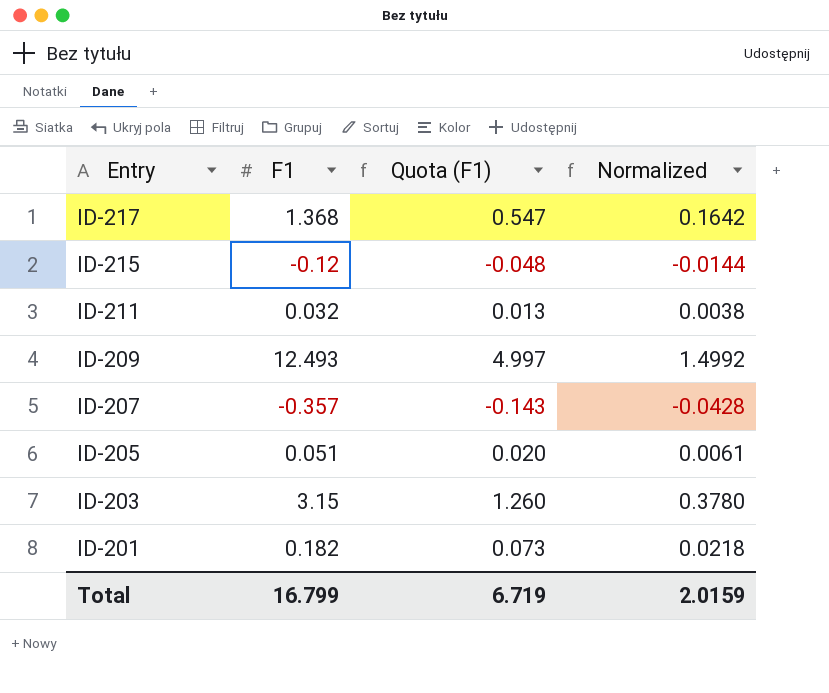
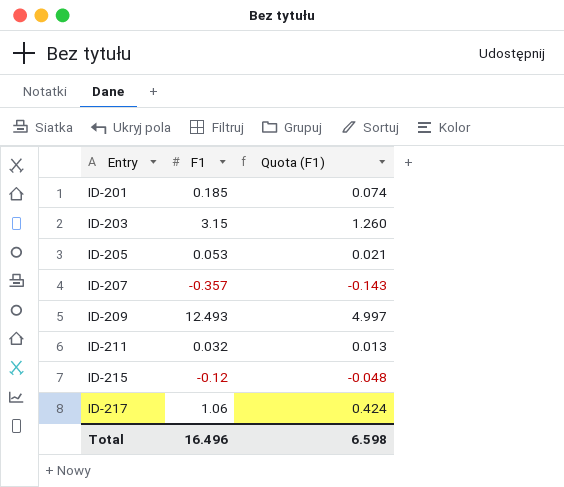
row order: Entry descending -> Entry ascending
column Normalized | formula: [F1] * 0.12 -> none
ID-201 | F1: 0.182 -> 0.185
ID-201 | Quota (F1): 0.073 -> 0.074
ID-205 | F1: 0.051 -> 0.053
ID-205 | Quota (F1): 0.020 -> 0.021
ID-217 | F1: 1.368 -> 1.06
ID-217 | Quota (F1): 0.547 -> 0.424
Total | F1: 16.799 -> 16.496
Total | Quota (F1): 6.719 -> 6.598

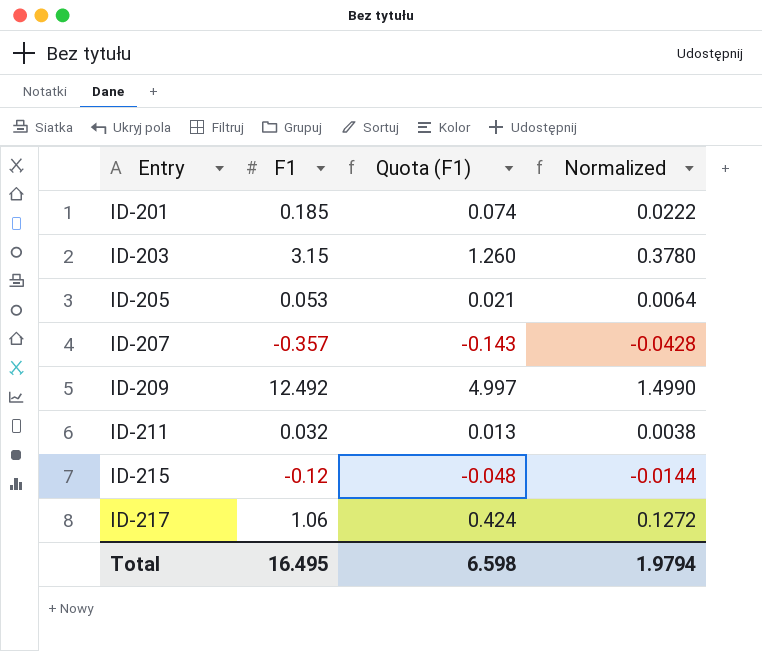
column Normalized | formula: none -> [F1] * 0.12
ID-209 | F1: 12.493 -> 12.492
Total | F1: 16.496 -> 16.495

